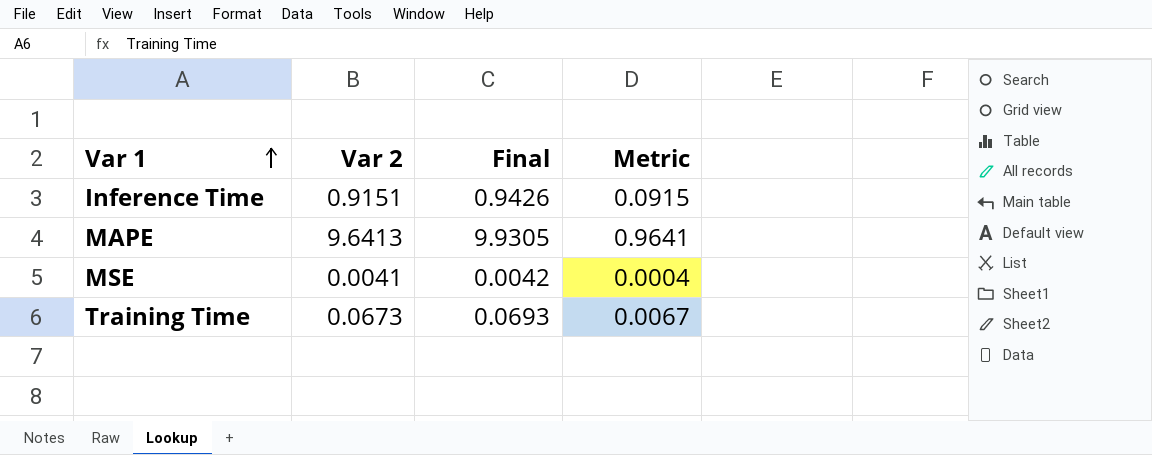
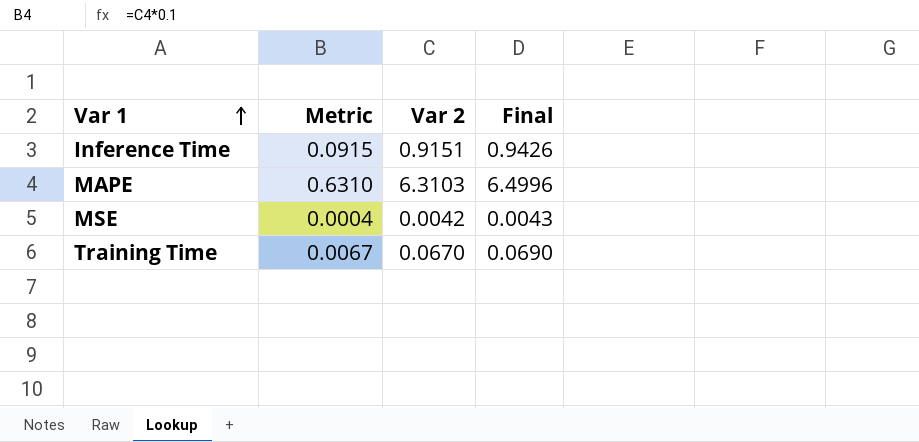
column Metric | position: 4 -> 2
MAPE | Metric: 0.9641 -> 0.6310
MAPE | Var 2: 9.6413 -> 6.3103
MAPE | Final: 9.9305 -> 6.4996
MSE | Var 2: 0.0041 -> 0.0042
MSE | Final: 0.0042 -> 0.0043
Training Time | Var 2: 0.0673 -> 0.0670
Training Time | Final: 0.0693 -> 0.0690

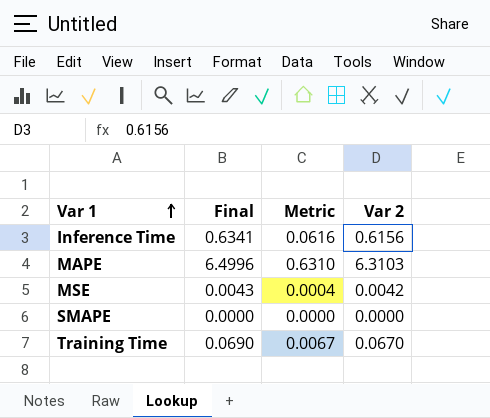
column Final | position: 4 -> 2
Inference Time | Final: 0.9426 -> 0.6341
Inference Time | Metric: 0.0915 -> 0.0616
Inference Time | Var 2: 0.9151 -> 0.6156
row SMAPE: none -> 0.0000 | 0.0000 | 0.0000

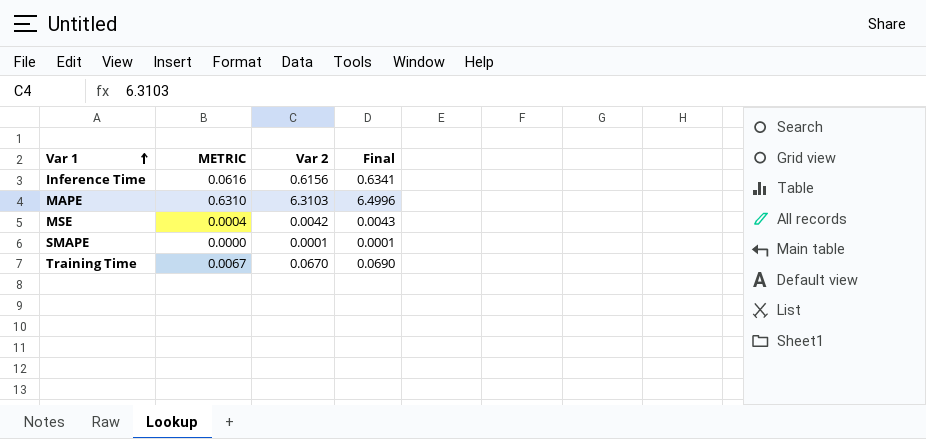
column name: Metric -> METRIC
column Final | position: 2 -> 4
SMAPE | Var 2: 0.0000 -> 0.0001
SMAPE | Final: 0.0000 -> 0.0001

